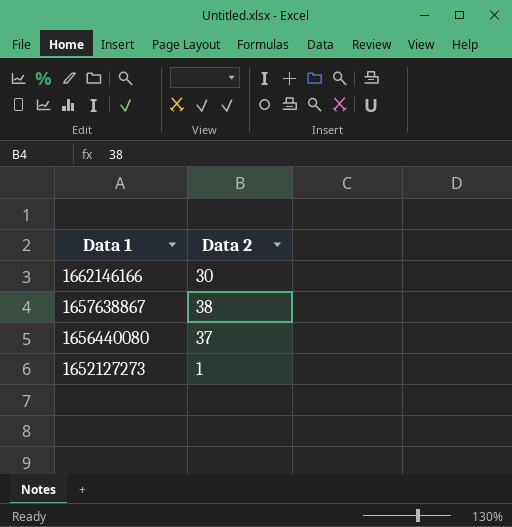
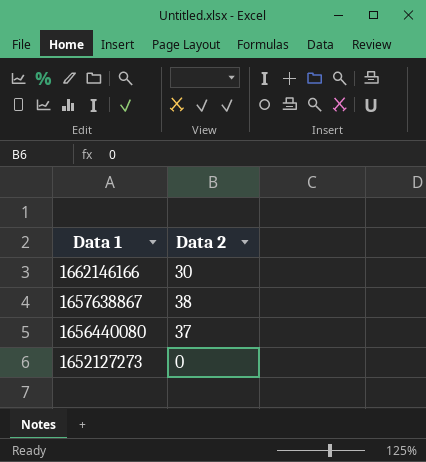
1652127273 | Data 2: 1 -> 0

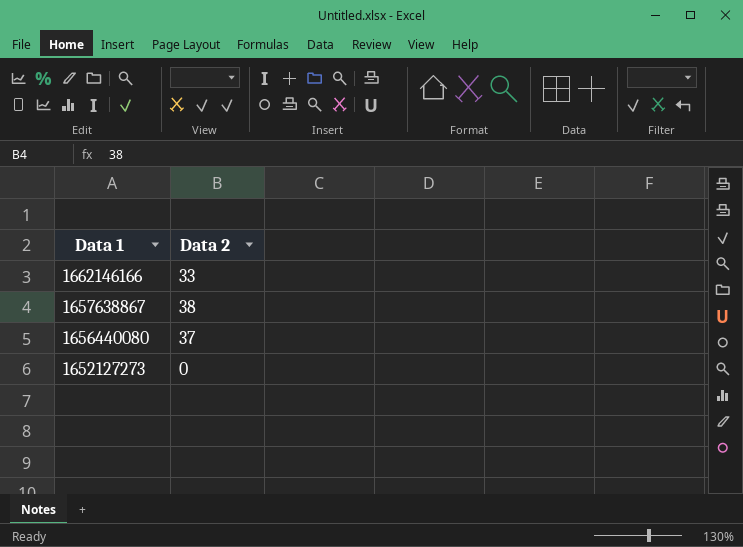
1662146166 | Data 2: 30 -> 33

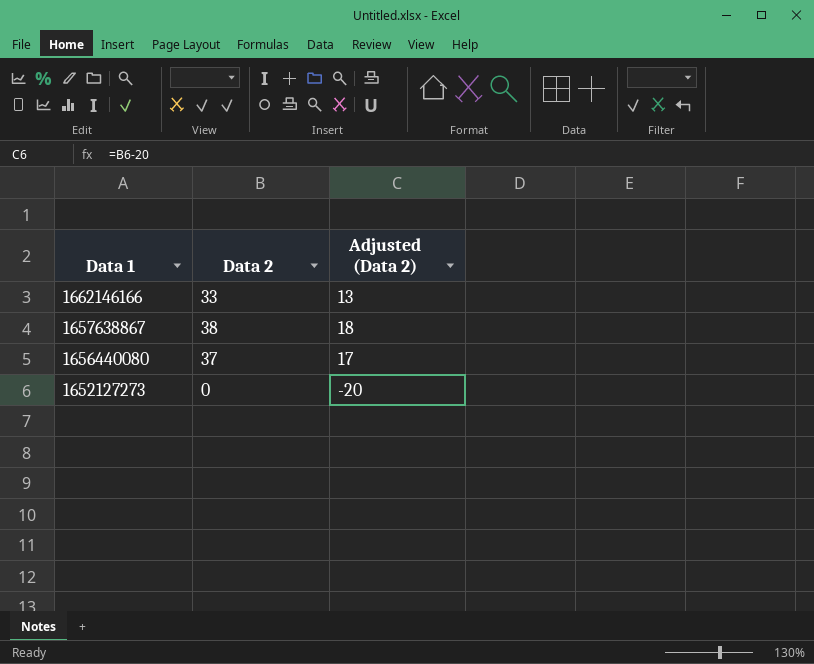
column Adjusted (Data 2) | formula: none -> [Data 2] - 20

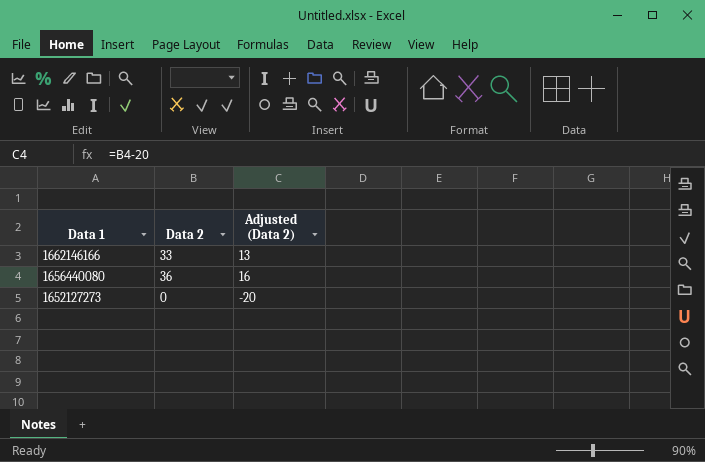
row 1657638867: 38 | 18 -> none
1656440080 | Data 2: 37 -> 36
1656440080 | Adjusted (Data 2): 17 -> 16

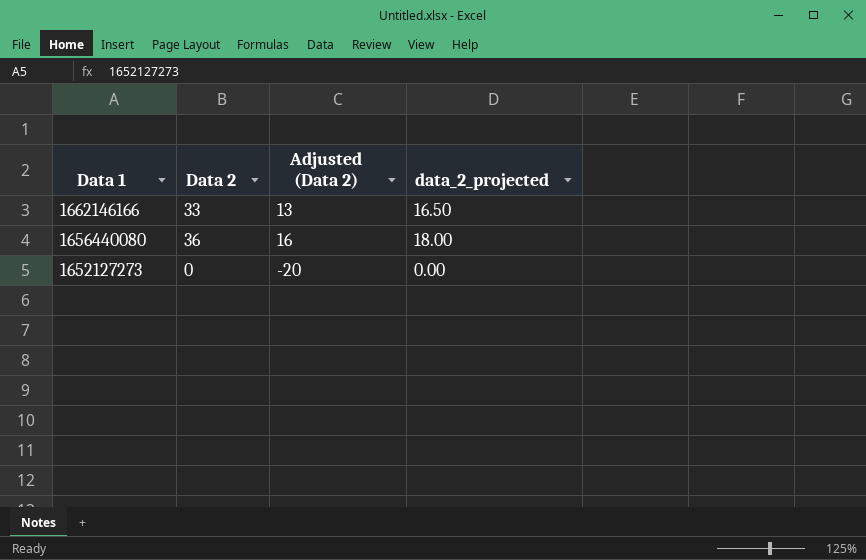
column data_2_projected | formula: none -> [Data 2] * 0.5

